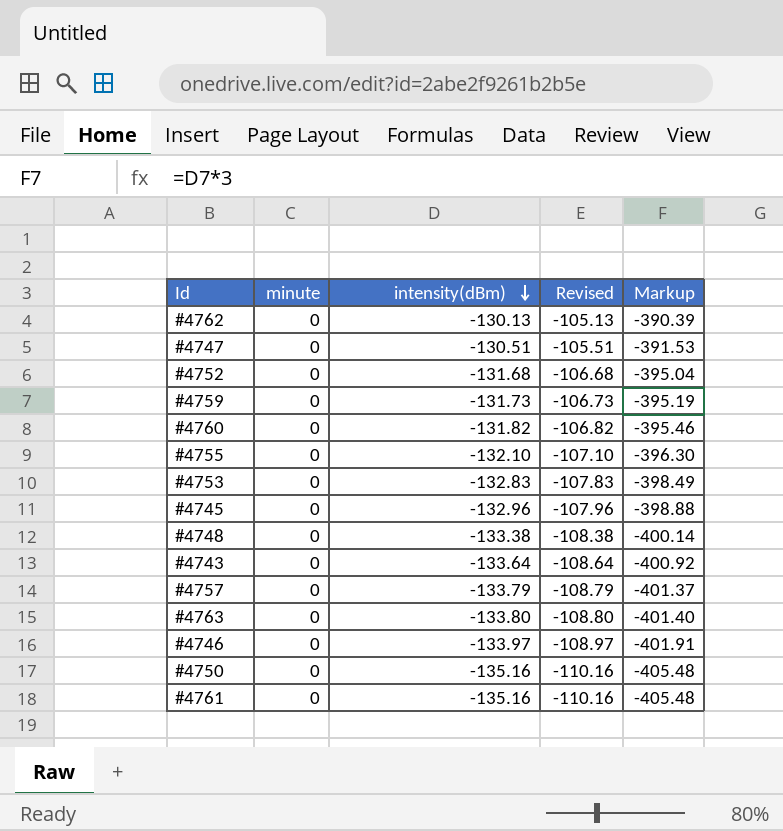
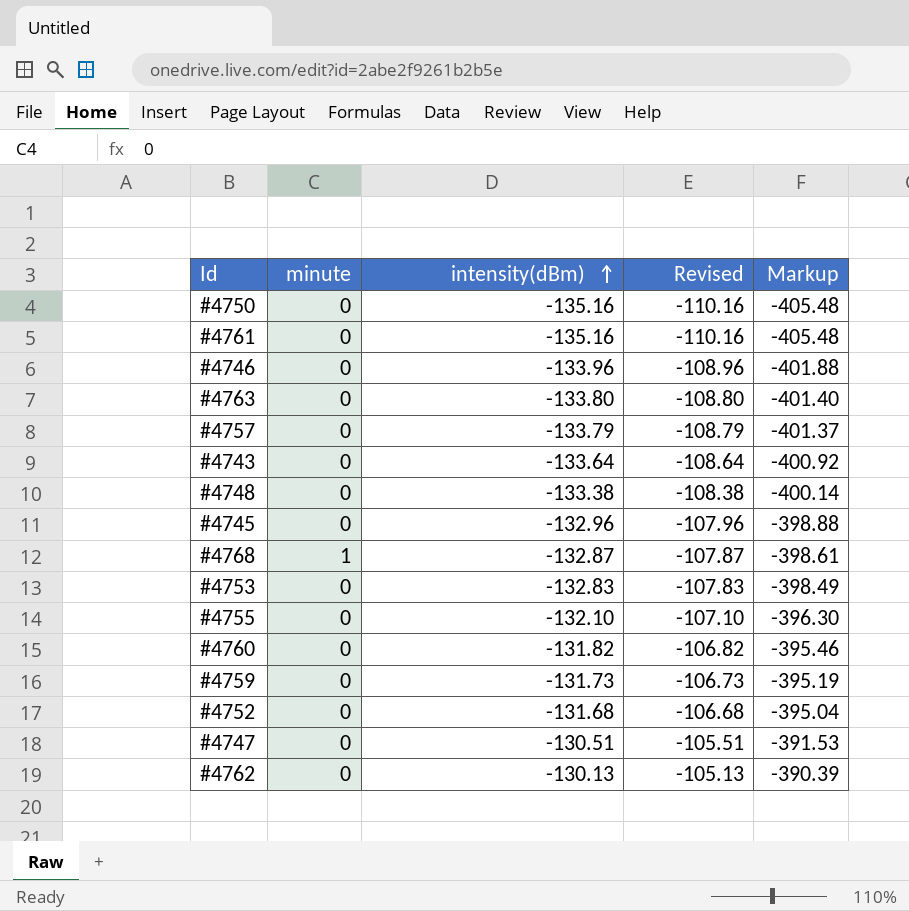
row order: intensity(dBm) descending -> intensity(dBm) ascending
#4746 | intensity(dBm): -133.97 -> -133.96
#4746 | Revised: -108.97 -> -108.96
#4746 | Markup: -401.91 -> -401.88
row #4768: none -> 1 | -132.87 | -107.87 | -398.61

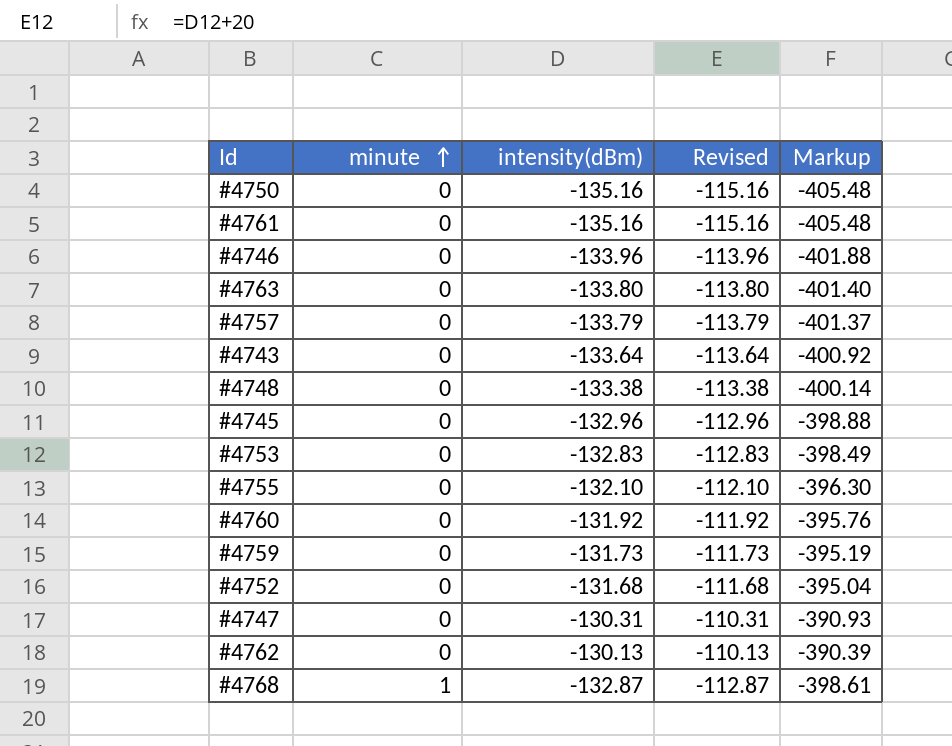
row order: intensity(dBm) ascending -> minute ascending
column Revised | formula: [intensity(dBm)] + 25 -> [intensity(dBm)] + 20
#4760 | intensity(dBm): -131.82 -> -131.92
#4760 | Markup: -395.46 -> -395.76
#4747 | intensity(dBm): -130.51 -> -130.31
#4747 | Markup: -391.53 -> -390.93

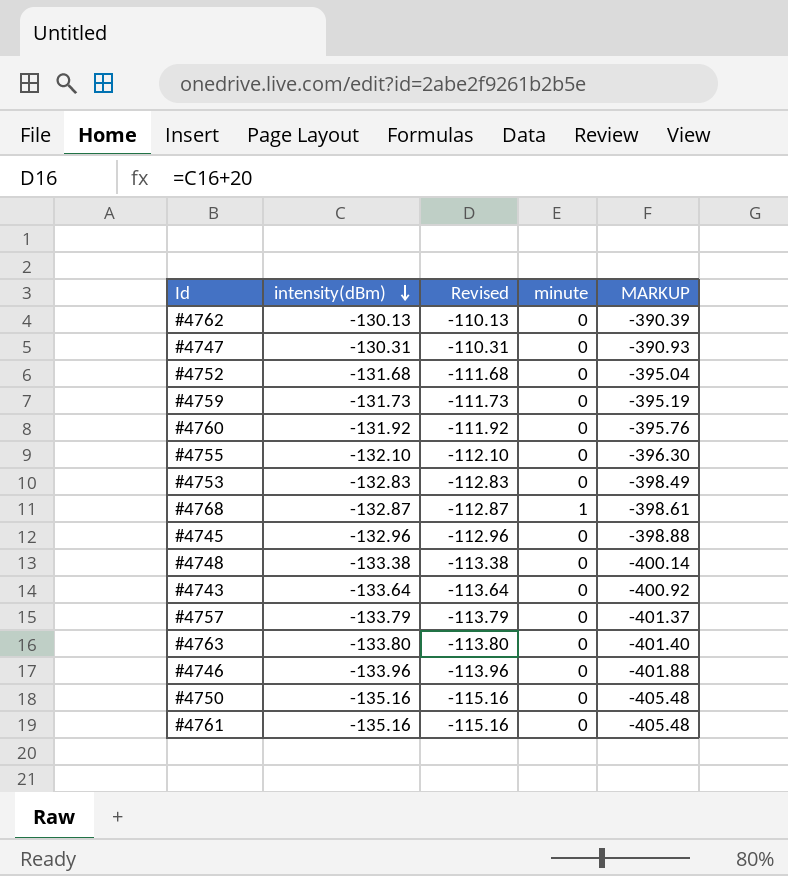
row order: minute ascending -> intensity(dBm) descending
column minute | position: 2 -> 4
column name: Markup -> MARKUP

